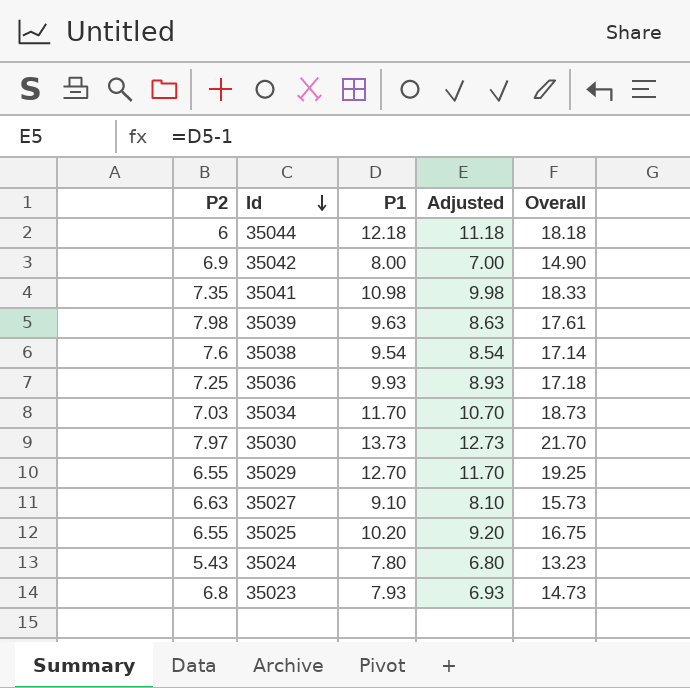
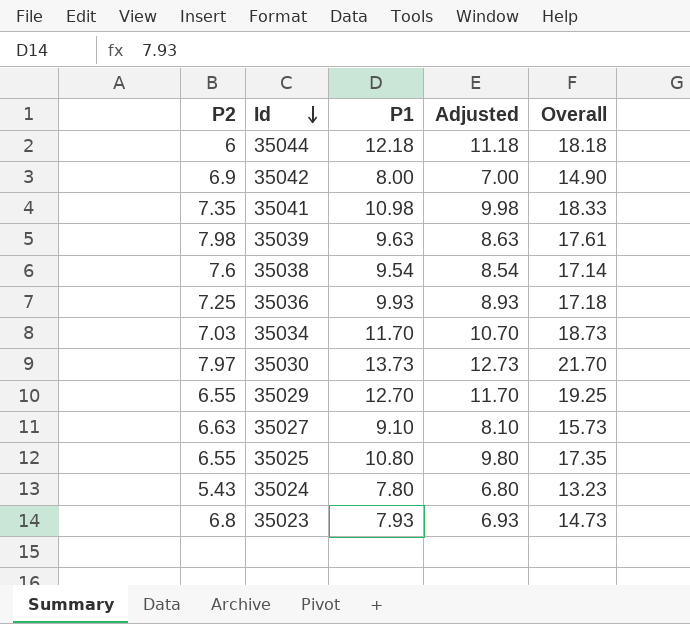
35025 | P1: 10.20 -> 10.80
35025 | Adjusted: 9.20 -> 9.80
35025 | Overall: 16.75 -> 17.35

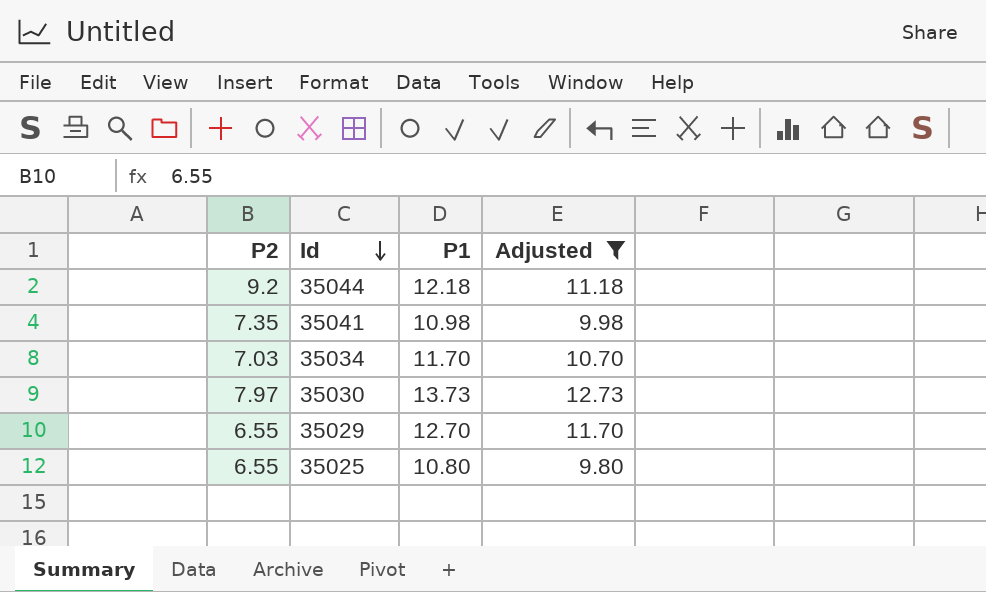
filter: none -> Adjusted >= 9.80
column Overall | formula: [P2] + [P1] -> none
35044 | P2: 6 -> 9.2

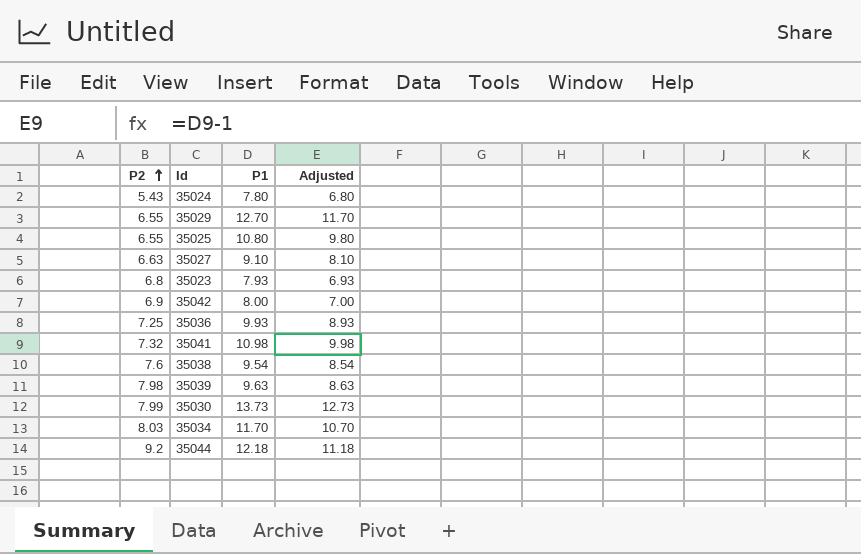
filter: Adjusted >= 9.80 -> none
row order: Id descending -> P2 ascending
35041 | P2: 7.35 -> 7.32
35030 | P2: 7.97 -> 7.99
35034 | P2: 7.03 -> 8.03

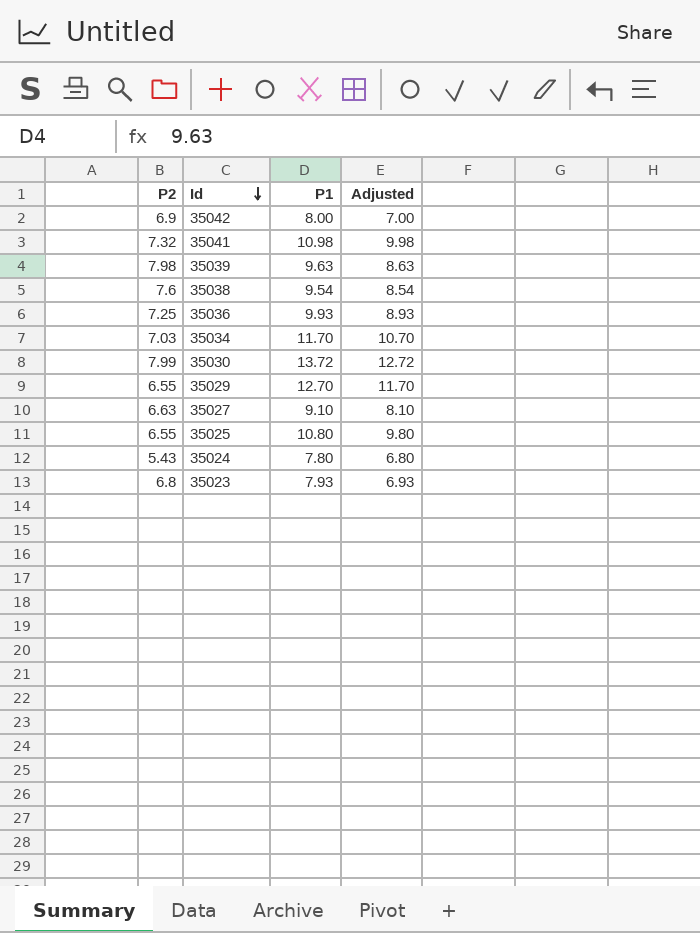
row order: P2 ascending -> Id descending
row 35044: 9.2 | 12.18 | 11.18 -> none
35034 | P2: 8.03 -> 7.03
35030 | P1: 13.73 -> 13.72
35030 | Adjusted: 12.73 -> 12.72

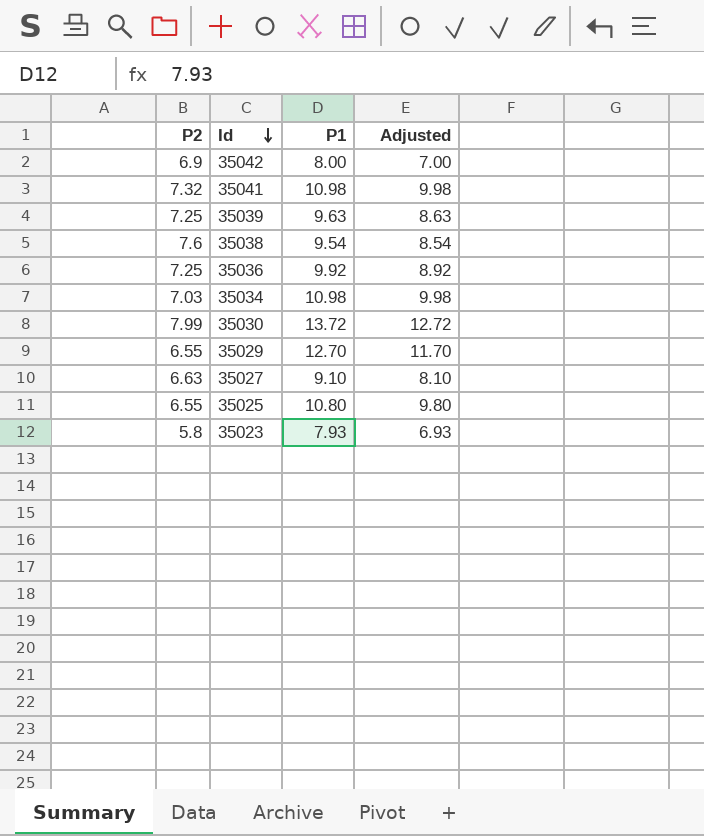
row 35024: 5.43 | 7.80 | 6.80 -> none
35039 | P2: 7.98 -> 7.25
35036 | P1: 9.93 -> 9.92
35036 | Adjusted: 8.93 -> 8.92
35034 | P1: 11.70 -> 10.98
35034 | Adjusted: 10.70 -> 9.98
35023 | P2: 6.8 -> 5.8

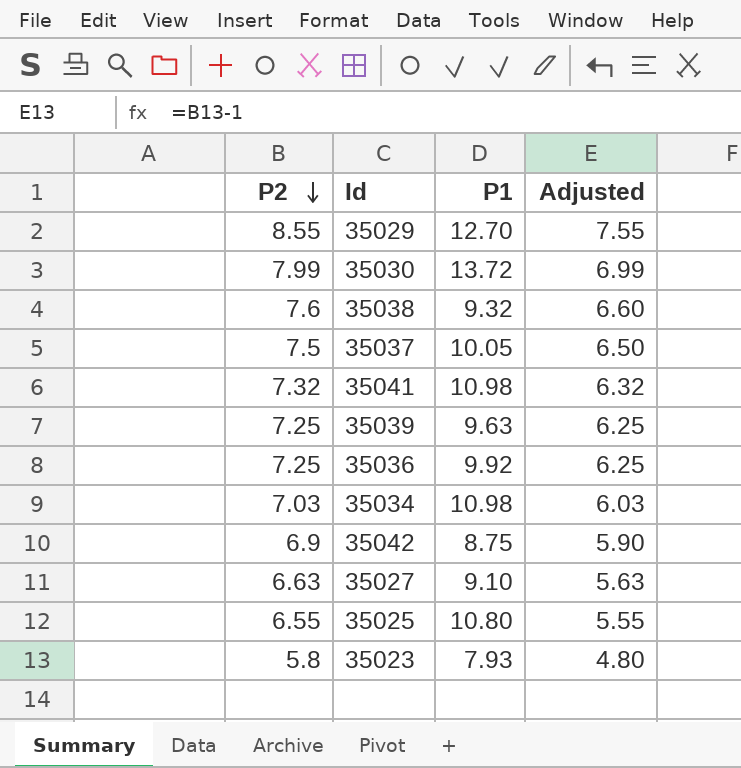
row order: Id descending -> P2 descending
column Adjusted | formula: [P1] - 1 -> [P2] - 1
35029 | P2: 6.55 -> 8.55
35038 | P1: 9.54 -> 9.32
row 35037: none -> 7.5 | 10.05 | 6.50
35042 | P1: 8.00 -> 8.75

